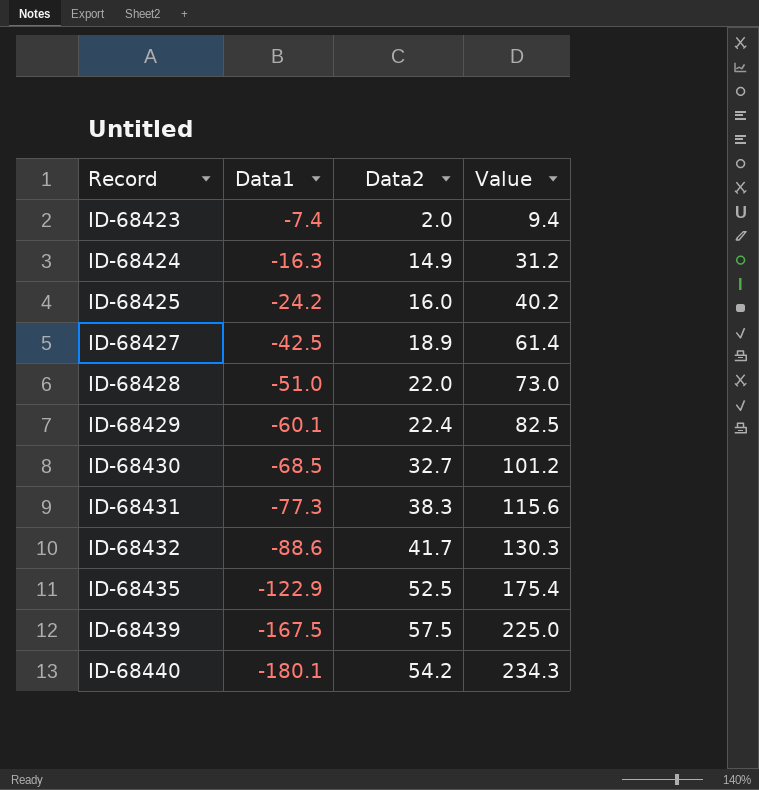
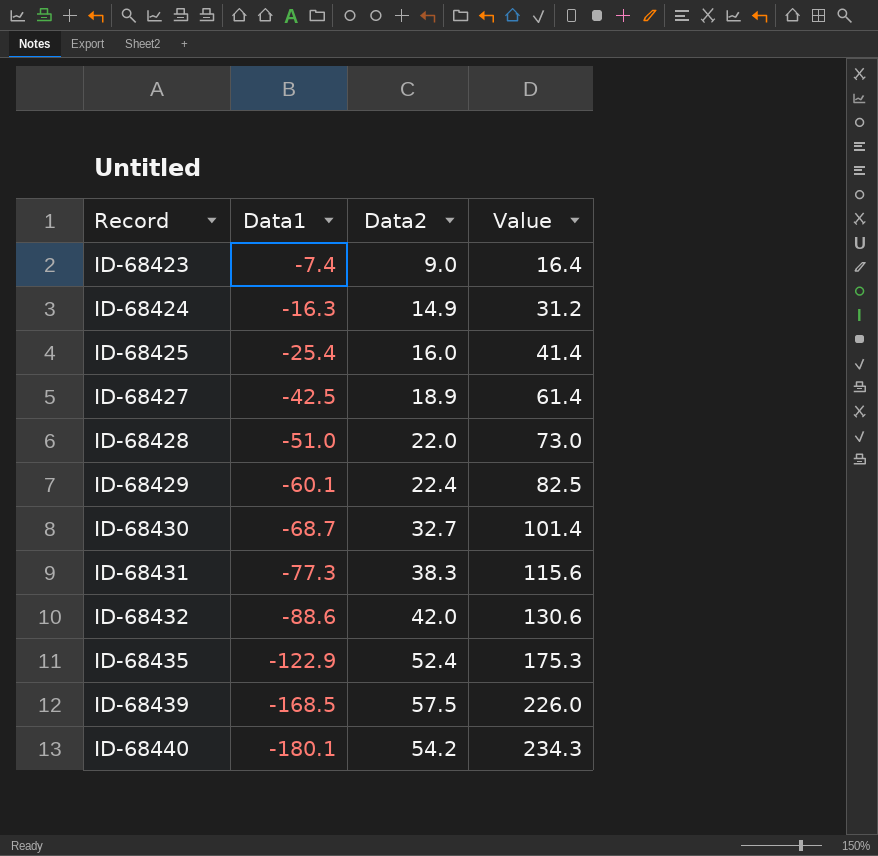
ID-68423 | Data2: 2.0 -> 9.0
ID-68423 | Value: 9.4 -> 16.4
ID-68425 | Data1: -24.2 -> -25.4
ID-68425 | Value: 40.2 -> 41.4
ID-68430 | Data1: -68.5 -> -68.7
ID-68430 | Value: 101.2 -> 101.4
ID-68432 | Data2: 41.7 -> 42.0
ID-68432 | Value: 130.3 -> 130.6
ID-68435 | Data2: 52.5 -> 52.4
ID-68435 | Value: 175.4 -> 175.3
ID-68439 | Data1: -167.5 -> -168.5
ID-68439 | Value: 225.0 -> 226.0

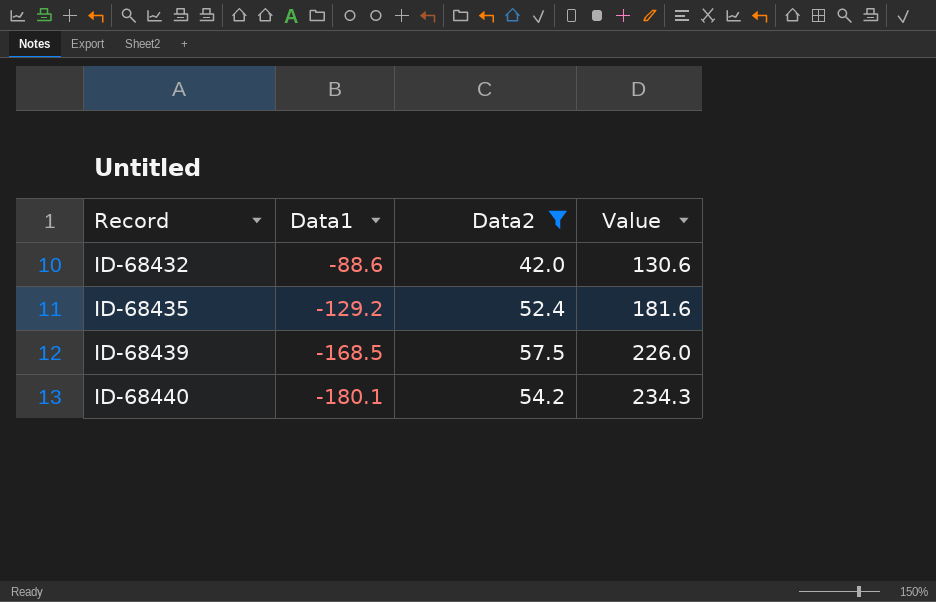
filter: none -> Data2 >= 42.0
ID-68435 | Data1: -122.9 -> -129.2
ID-68435 | Value: 175.3 -> 181.6

